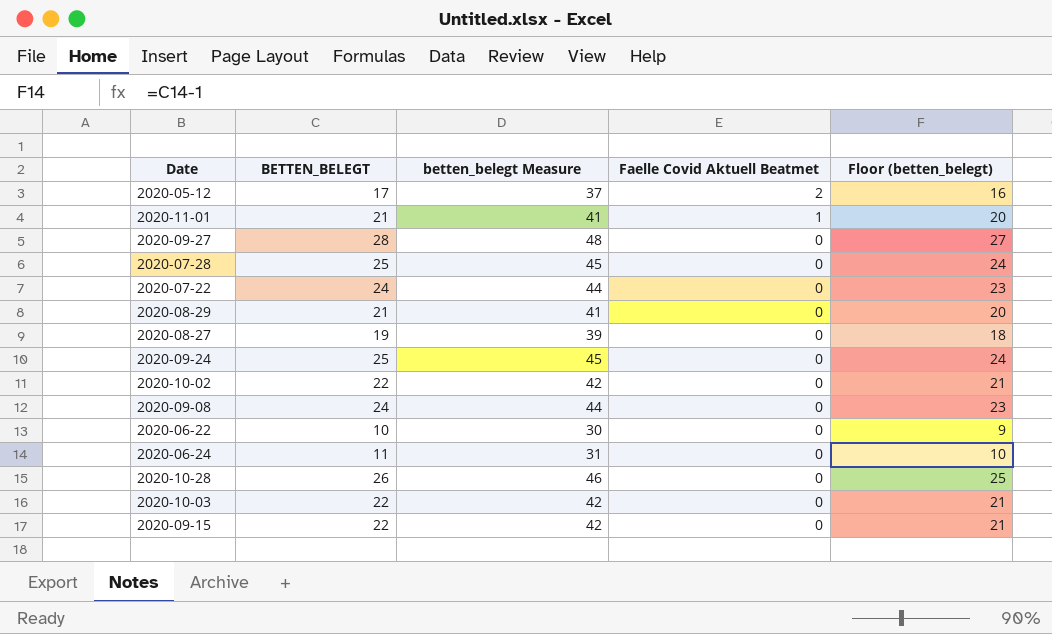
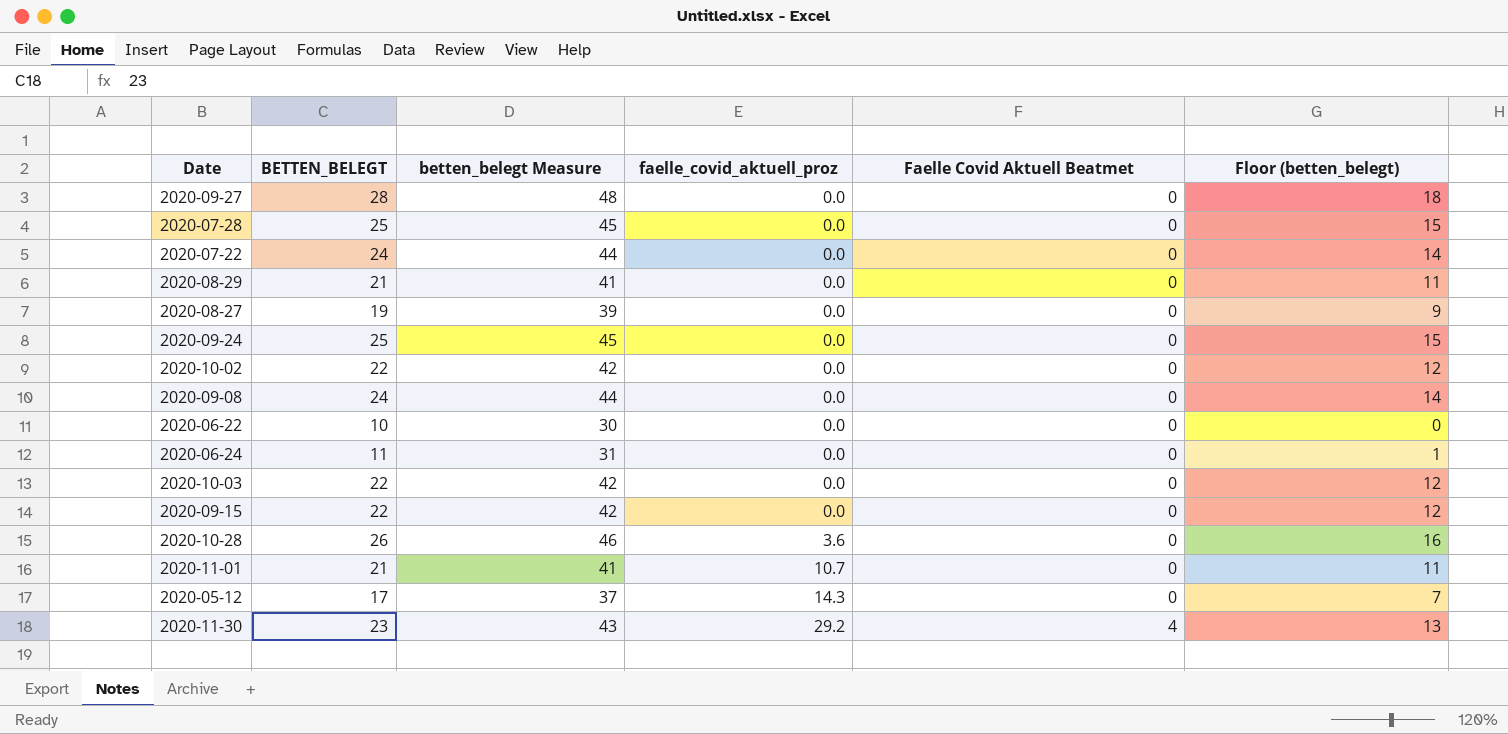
row order: Faelle Covid Aktuell Beatmet descending -> faelle_covid_aktuell_proz ascending
column faelle_covid_aktuell_proz | position: none -> 4
column Floor (betten_belegt) | formula: [BETTEN_BELEGT] - 1 -> [BETTEN_BELEGT] - 10
2020-11-01 | Faelle Covid Aktuell Beatmet: 1 -> 0
2020-05-12 | Faelle Covid Aktuell Beatmet: 2 -> 0
row 2020-11-30: none -> 23 | 43 | 29.2 | 4 | 13

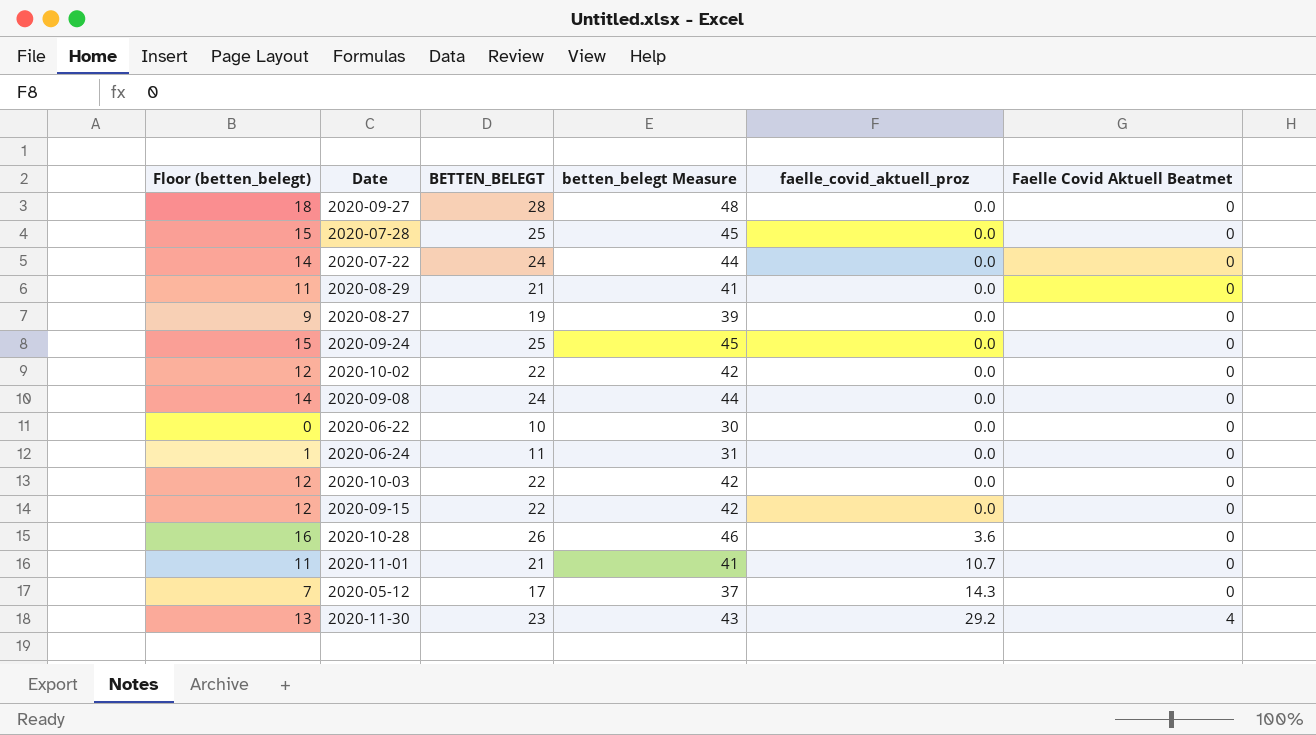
column Floor (betten_belegt) | position: 6 -> 1

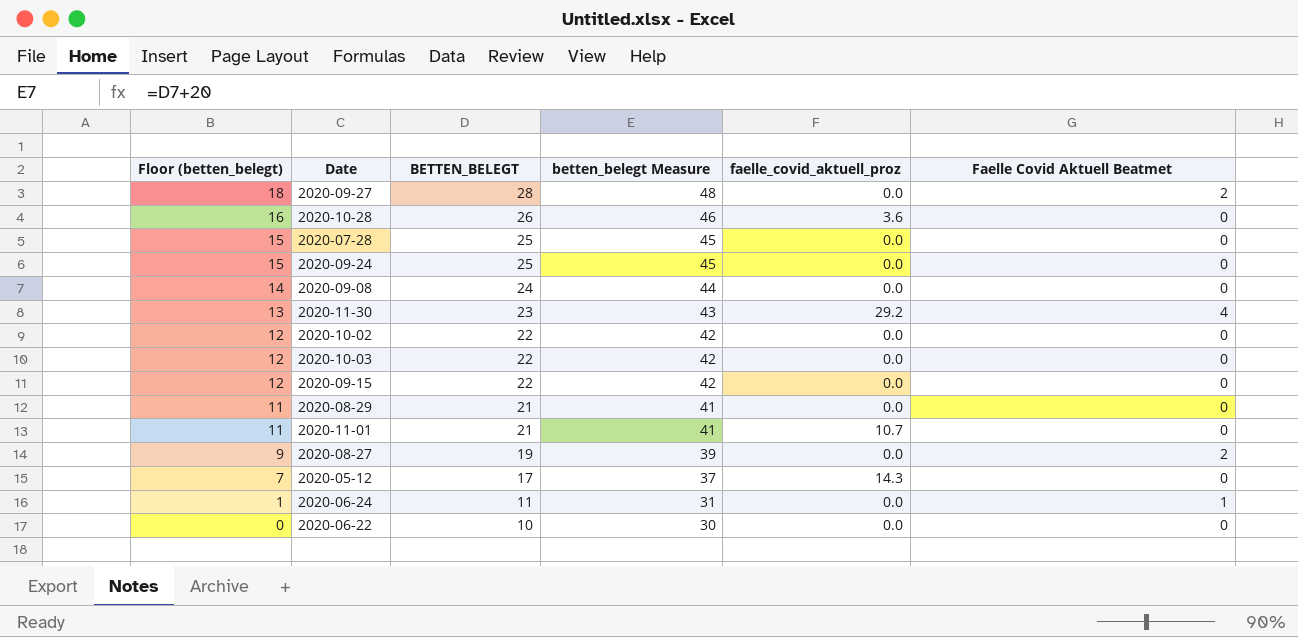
row order: faelle_covid_aktuell_proz ascending -> Floor (betten_belegt) descending
row 2020-07-22: 14 | 24 | 44 | 0.0 | 0 -> none
2020-09-27 | Faelle Covid Aktuell Beatmet: 0 -> 2
2020-08-27 | Faelle Covid Aktuell Beatmet: 0 -> 2
2020-06-24 | Faelle Covid Aktuell Beatmet: 0 -> 1

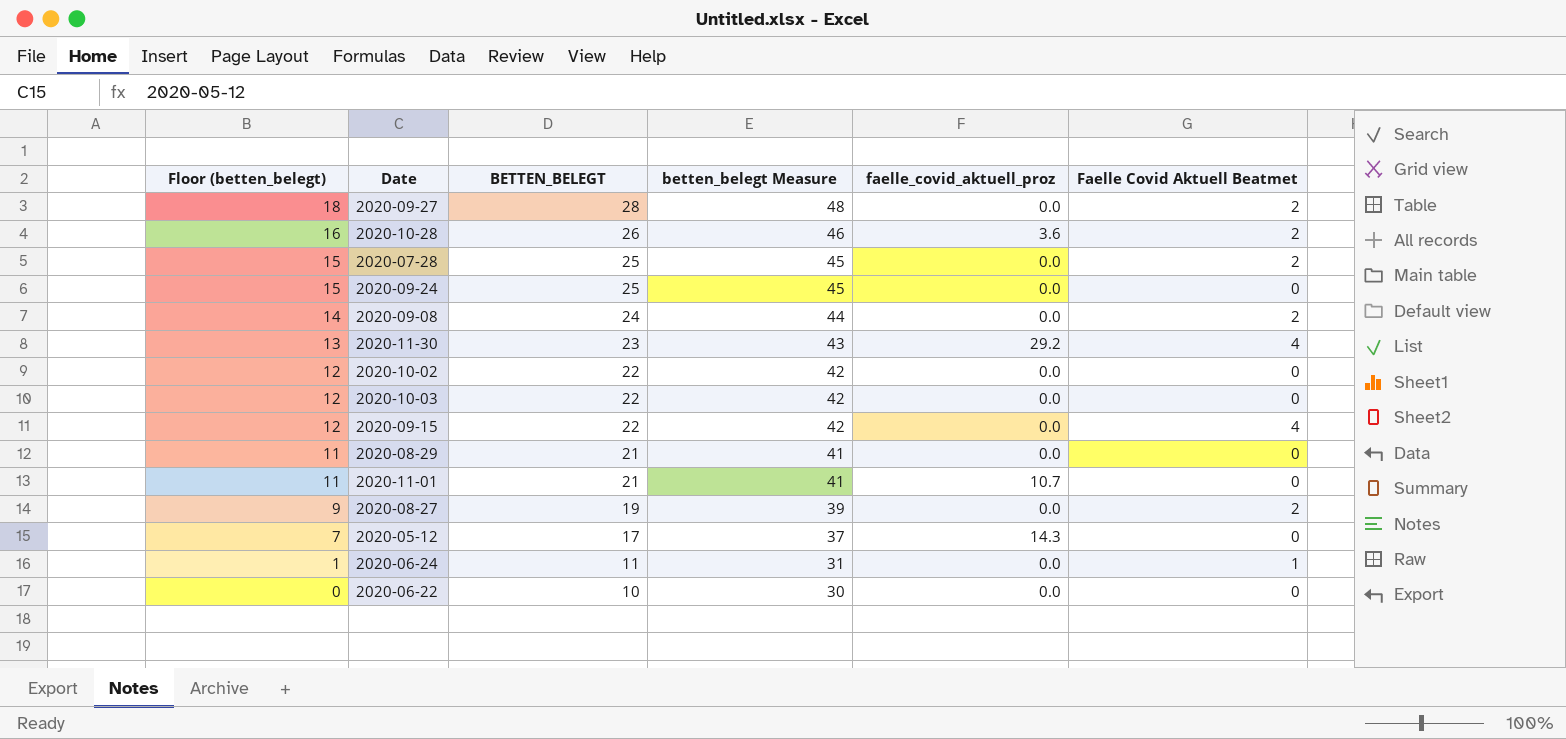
2020-10-28 | Faelle Covid Aktuell Beatmet: 0 -> 2
2020-07-28 | Faelle Covid Aktuell Beatmet: 0 -> 2
2020-09-08 | Faelle Covid Aktuell Beatmet: 0 -> 2
2020-09-15 | Faelle Covid Aktuell Beatmet: 0 -> 4

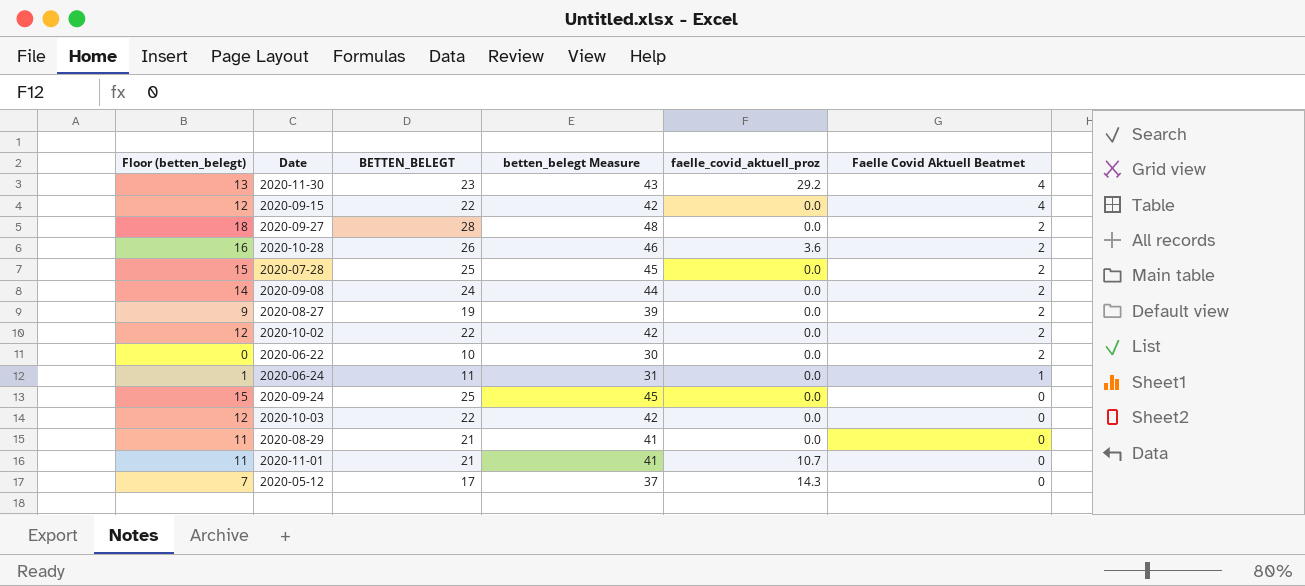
row order: Floor (betten_belegt) descending -> Faelle Covid Aktuell Beatmet descending
2020-10-02 | Faelle Covid Aktuell Beatmet: 0 -> 2
2020-06-22 | Faelle Covid Aktuell Beatmet: 0 -> 2

